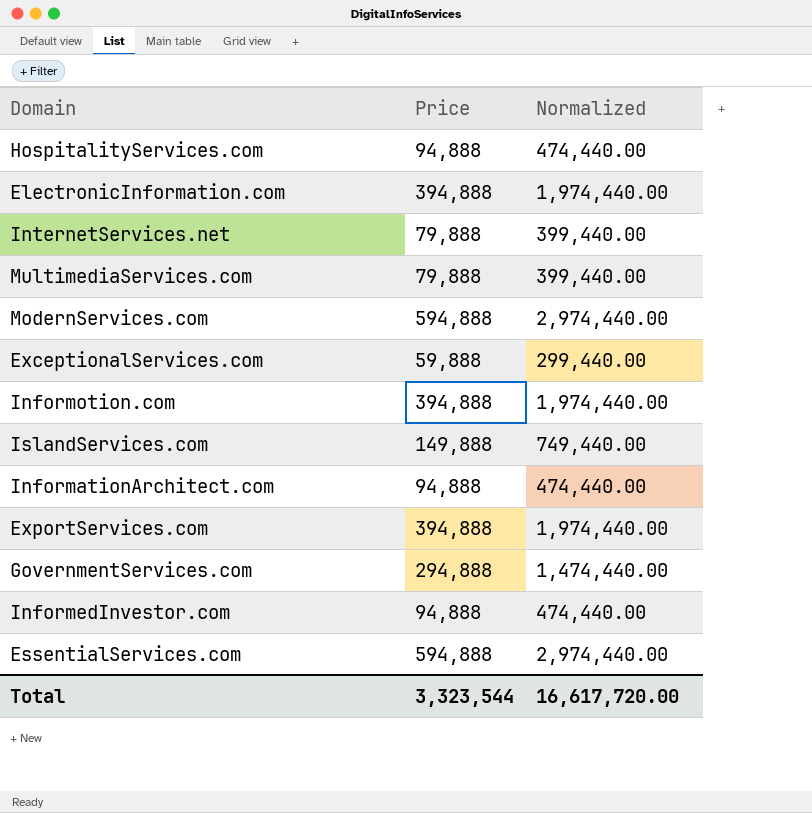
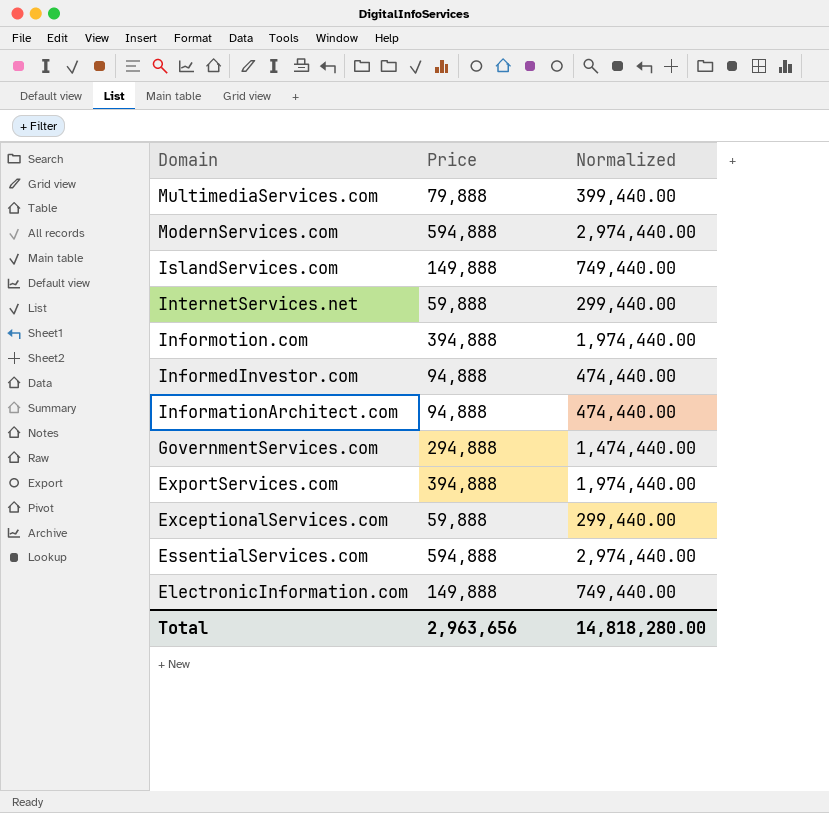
row order: none -> Domain descending
row HospitalityServices.com: 94,888 | 474,440.00 -> none
InternetServices.net | Price: 79,888 -> 59,888
InternetServices.net | Normalized: 399,440.00 -> 299,440.00
ElectronicInformation.com | Price: 394,888 -> 149,888
ElectronicInformation.com | Normalized: 1,974,440.00 -> 749,440.00
Total | Price: 3,323,544 -> 2,963,656
Total | Normalized: 16,617,720.00 -> 14,818,280.00

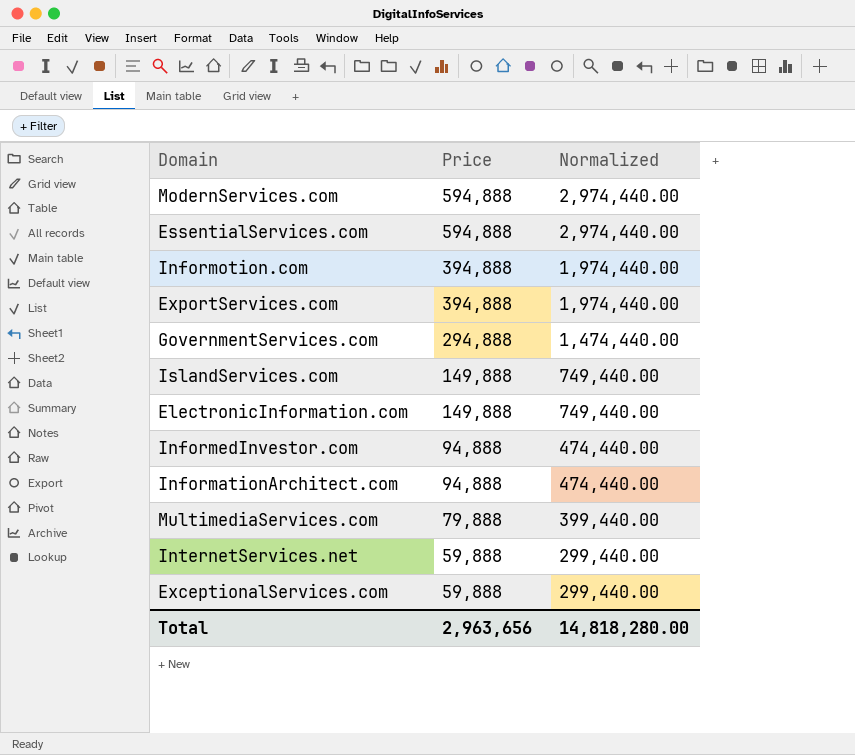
row order: Domain descending -> Price descending

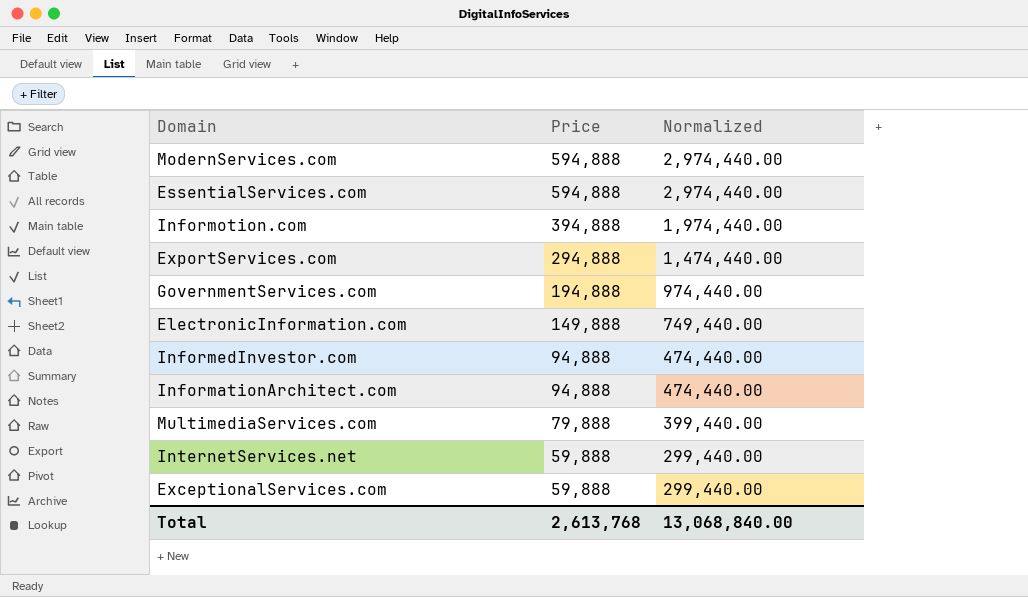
row IslandServices.com: 149,888 | 749,440.00 -> none
ExportServices.com | Price: 394,888 -> 294,888
ExportServices.com | Normalized: 1,974,440.00 -> 1,474,440.00
GovernmentServices.com | Price: 294,888 -> 194,888
GovernmentServices.com | Normalized: 1,474,440.00 -> 974,440.00
Total | Price: 2,963,656 -> 2,613,768
Total | Normalized: 14,818,280.00 -> 13,068,840.00

